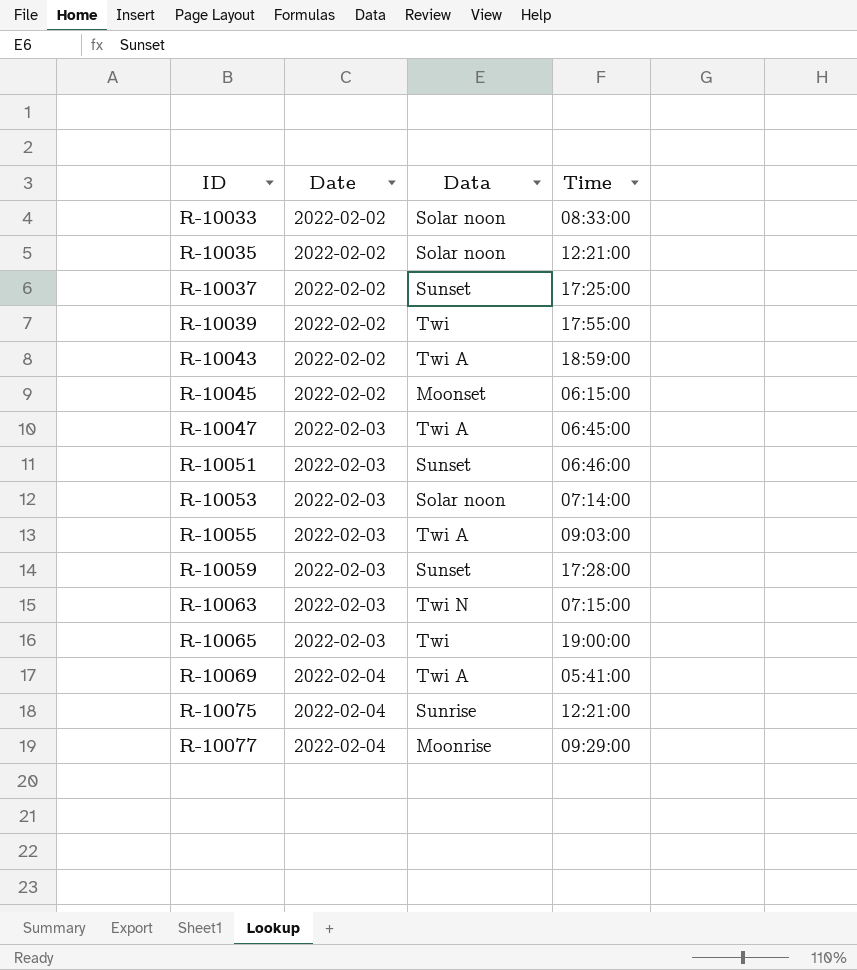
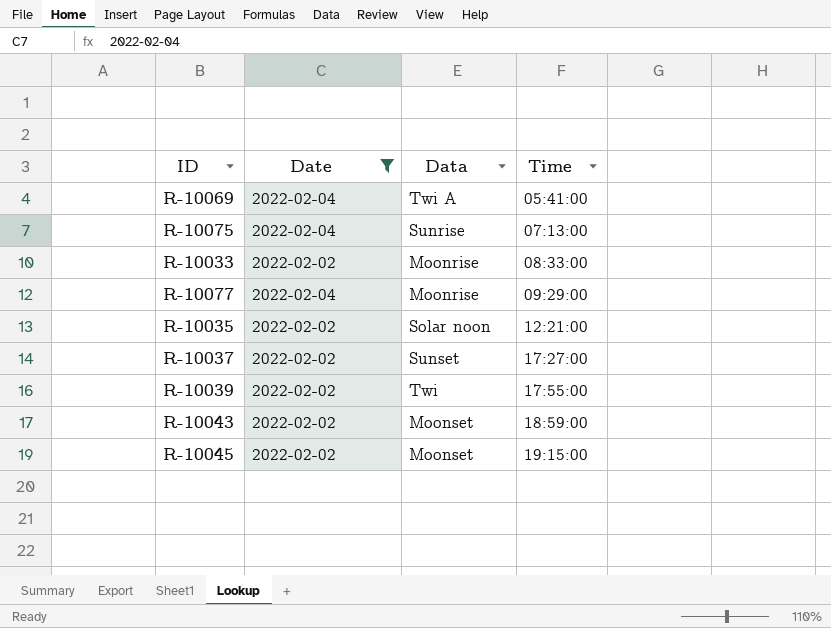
filter: none -> Date != 2022-02-03
row order: ID ascending -> Time ascending
R-10075 | Time: 12:21:00 -> 07:13:00
R-10033 | Data: Solar noon -> Moonrise
R-10037 | Time: 17:25:00 -> 17:27:00
R-10043 | Data: Twi A -> Moonset
R-10045 | Time: 06:15:00 -> 19:15:00

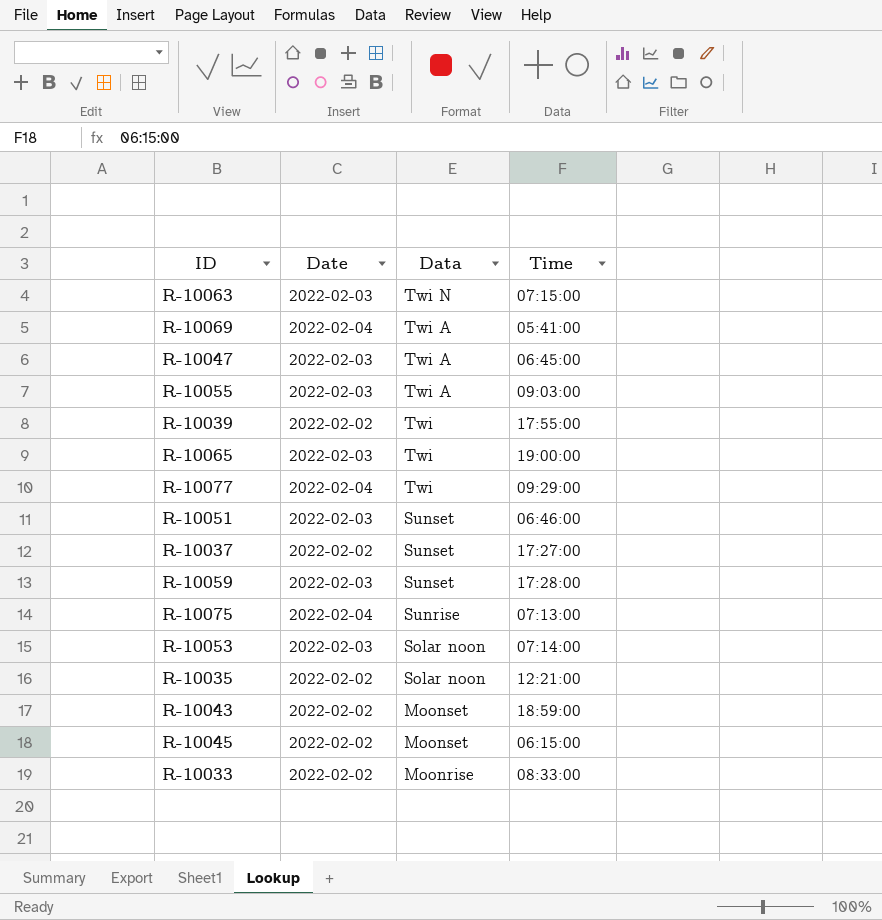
filter: Date != 2022-02-03 -> none
row order: Time ascending -> Data descending
R-10077 | Data: Moonrise -> Twi
R-10045 | Time: 19:15:00 -> 06:15:00

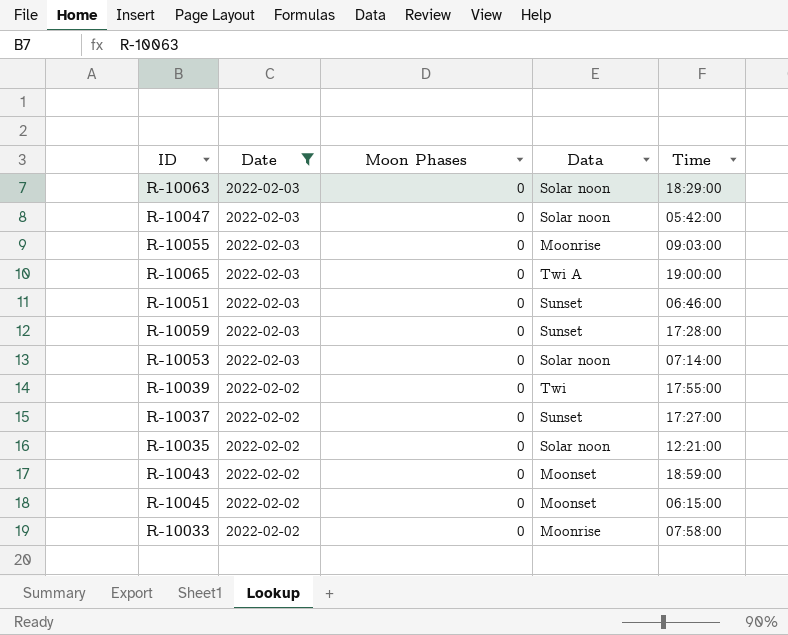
filter: none -> Date != 2022-02-04
row order: Data descending -> Date descending
column Moon Phases | position: none -> 3
R-10063 | Data: Twi N -> Solar noon
R-10063 | Time: 07:15:00 -> 18:29:00
R-10047 | Data: Twi A -> Solar noon
R-10047 | Time: 06:45:00 -> 05:42:00
R-10055 | Data: Twi A -> Moonrise
R-10065 | Data: Twi -> Twi A
R-10033 | Time: 08:33:00 -> 07:58:00

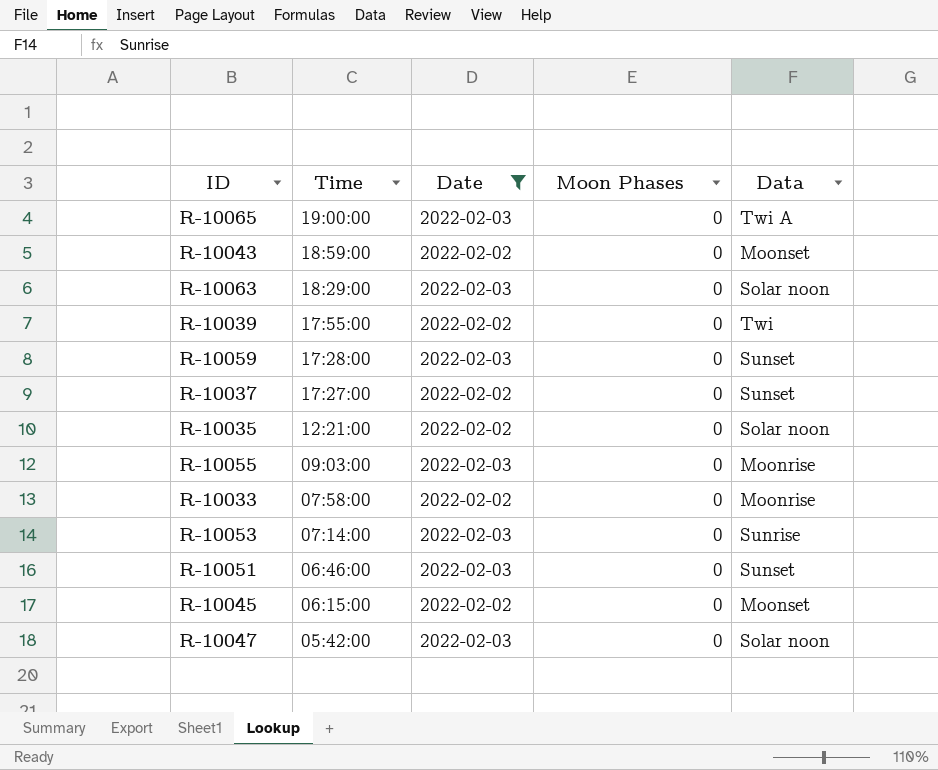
row order: Date descending -> Time descending
column Time | position: 5 -> 2
R-10053 | Data: Solar noon -> Sunrise

